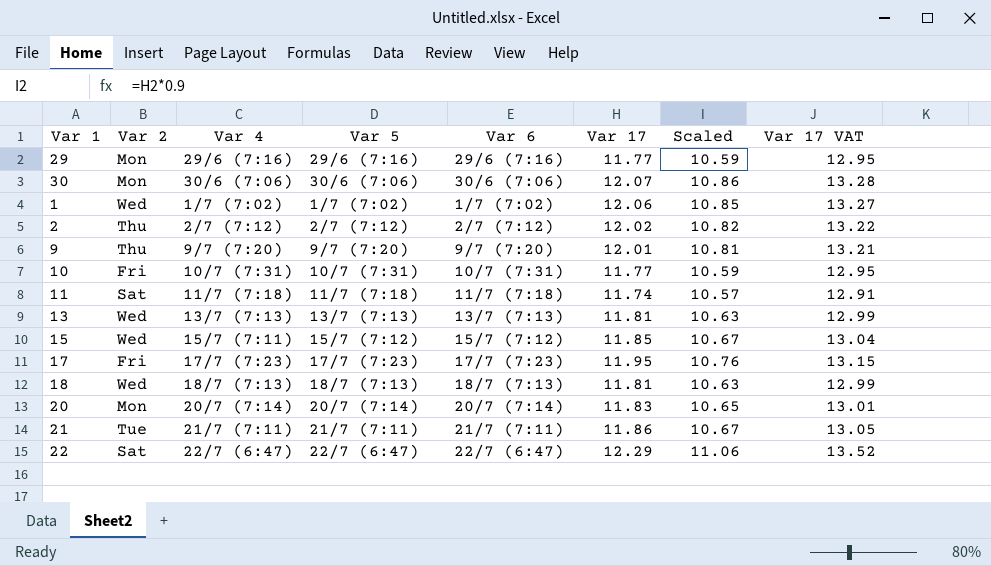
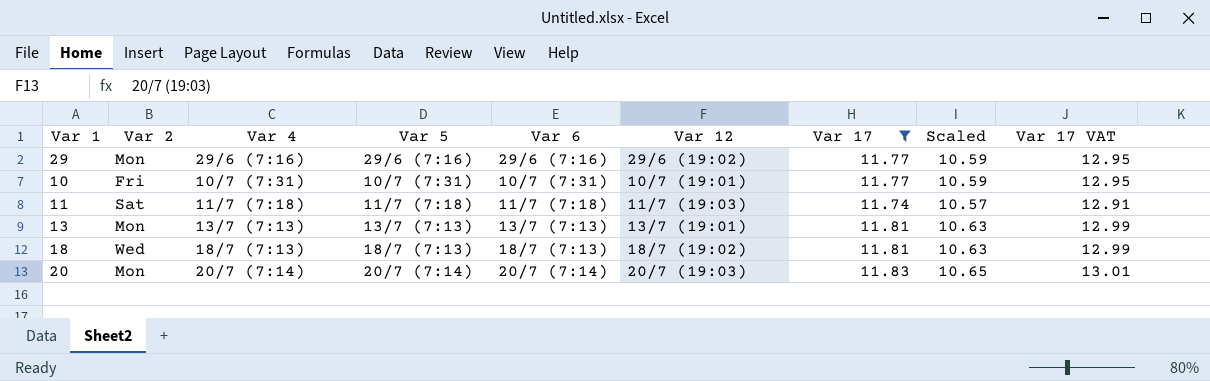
filter: none -> Var 17 <= 11.83
column Var 12 | position: none -> 6
13 | Var 2: Wed -> Mon

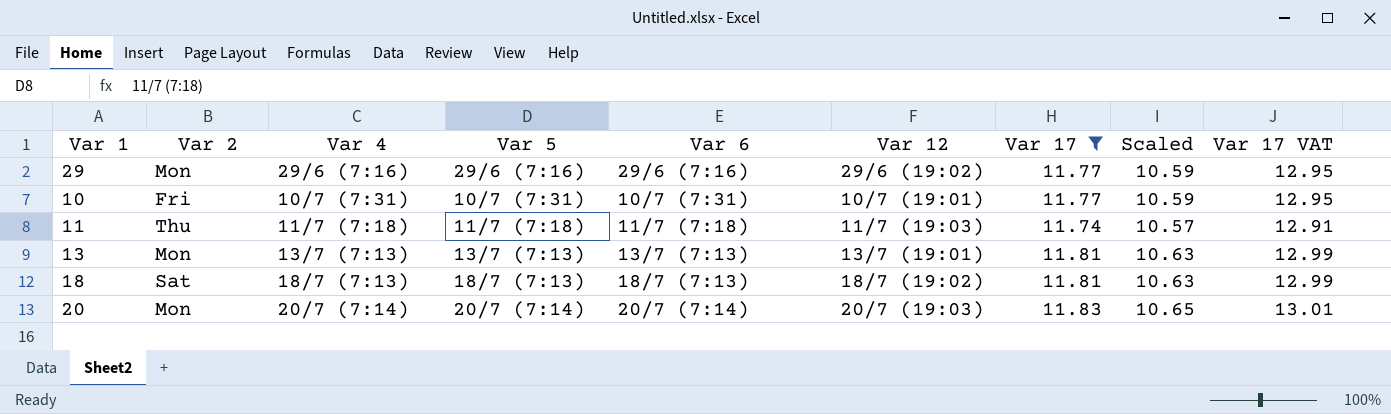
11 | Var 2: Sat -> Thu
18 | Var 2: Wed -> Sat

